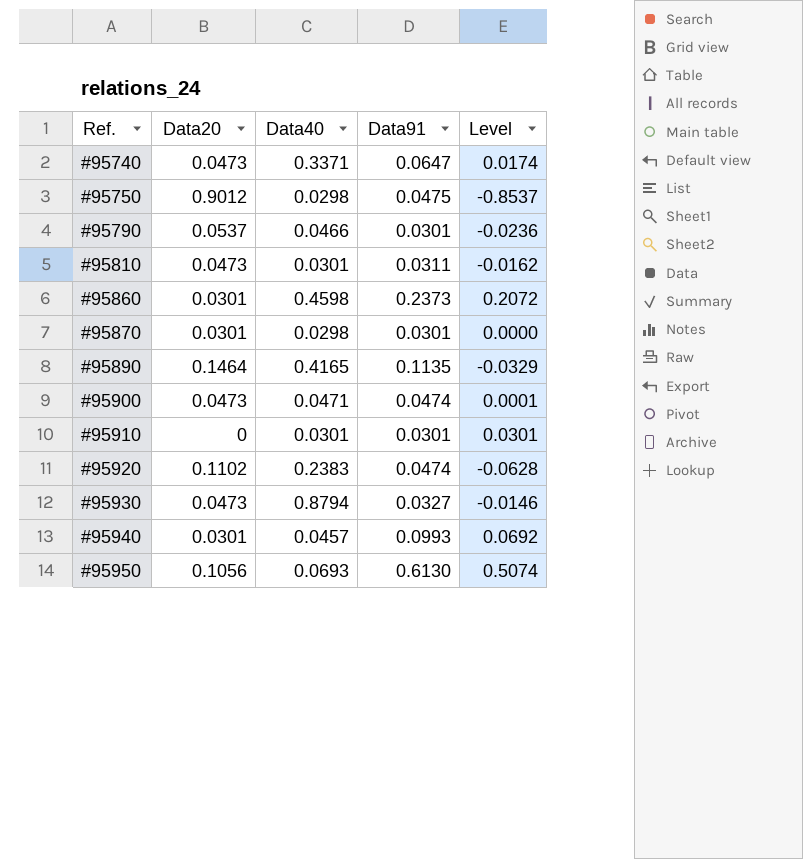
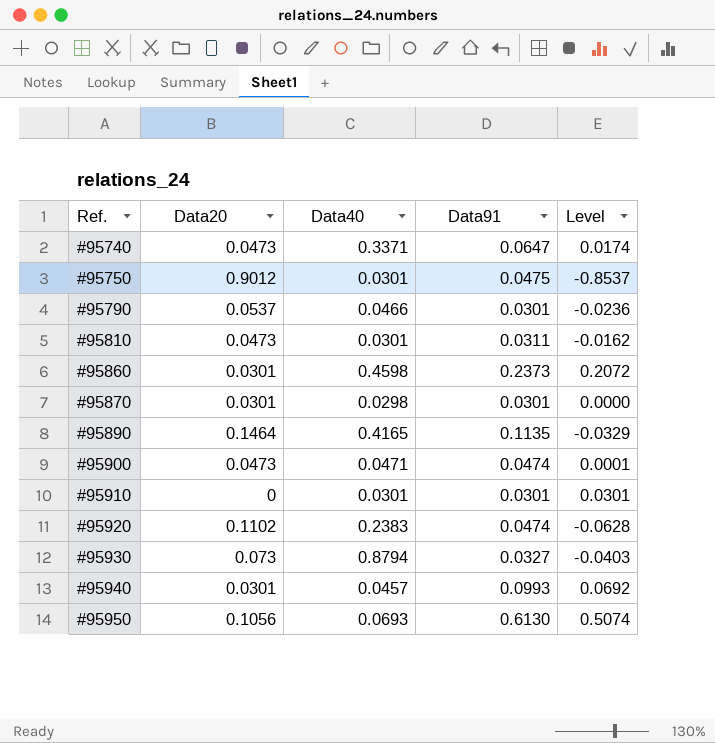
#95750 | Data40: 0.0298 -> 0.0301
#95930 | Data20: 0.0473 -> 0.073
#95930 | Level: -0.0146 -> -0.0403

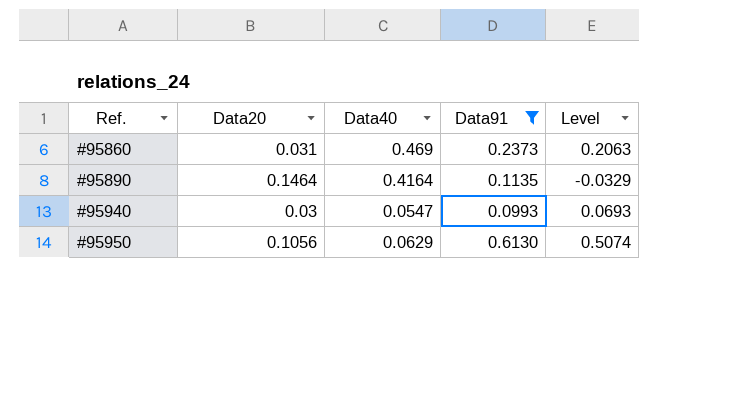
filter: none -> Data91 >= 0.0993
#95860 | Data20: 0.0301 -> 0.031
#95860 | Data40: 0.4598 -> 0.469
#95860 | Level: 0.2072 -> 0.2063
#95890 | Data40: 0.4165 -> 0.4164
#95940 | Data20: 0.0301 -> 0.03
#95940 | Data40: 0.0457 -> 0.0547
#95940 | Level: 0.0692 -> 0.0693
#95950 | Data40: 0.0693 -> 0.0629

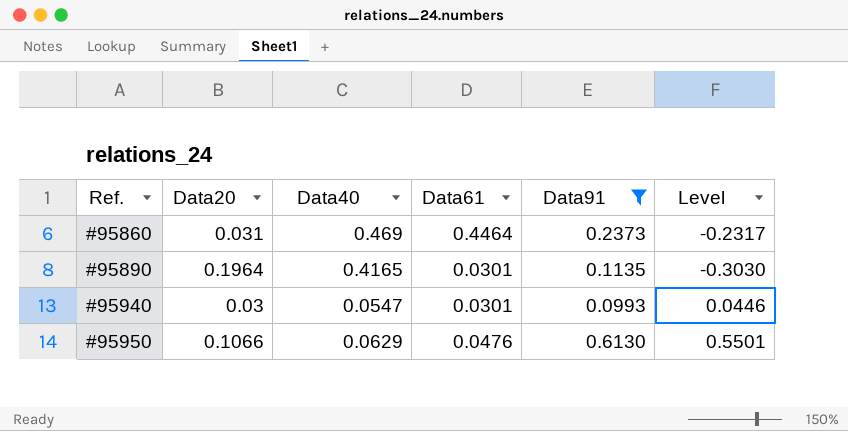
column Data61 | position: none -> 4
column Level | formula: [Data91] - [Data20] -> [Data91] - [Data40]
#95890 | Data20: 0.1464 -> 0.1964
#95890 | Data40: 0.4164 -> 0.4165
#95950 | Data20: 0.1056 -> 0.1066

